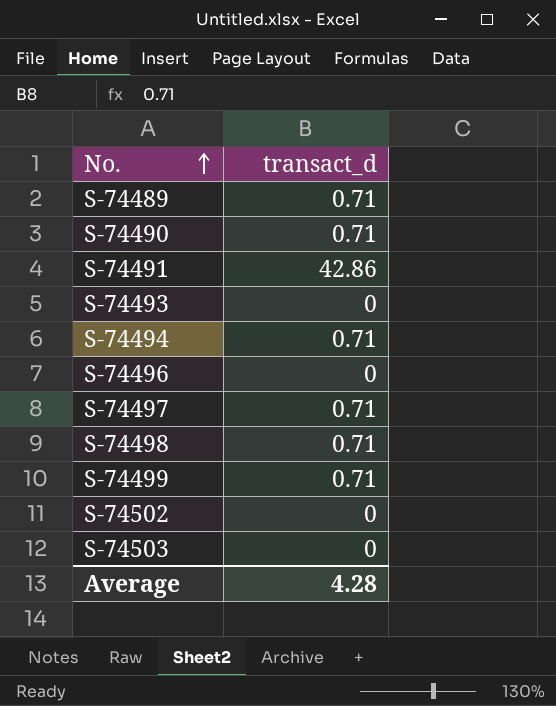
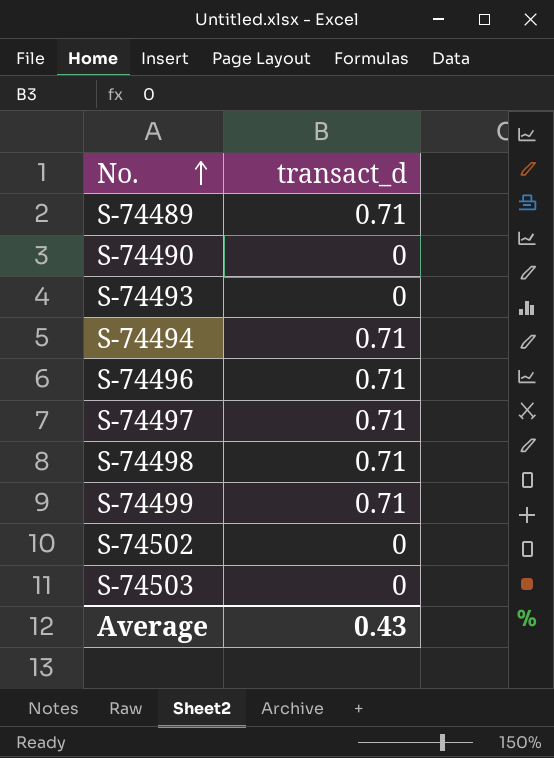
row S-74491: 42.86 -> none
S-74490 | transact_d: 0.71 -> 0
S-74496 | transact_d: 0 -> 0.71
Average | transact_d: 4.28 -> 0.43

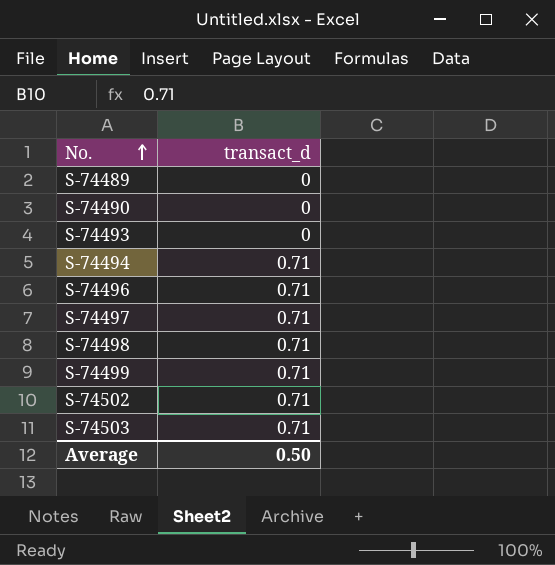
S-74489 | transact_d: 0.71 -> 0
S-74502 | transact_d: 0 -> 0.71
S-74503 | transact_d: 0 -> 0.71
Average | transact_d: 0.43 -> 0.50

